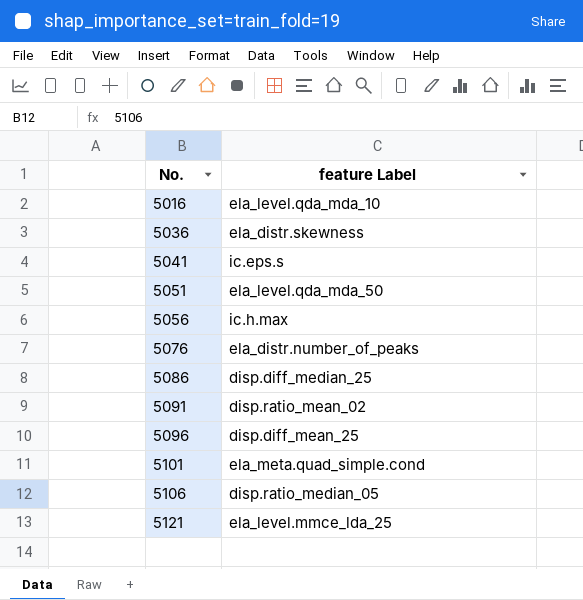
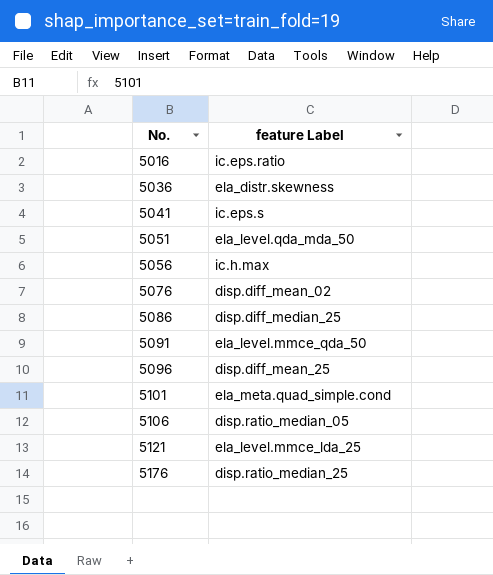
5016 | feature Label: ela_level.qda_mda_10 -> ic.eps.ratio
5076 | feature Label: ela_distr.number_of_peaks -> disp.diff_mean_02
5091 | feature Label: disp.ratio_mean_02 -> ela_level.mmce_qda_50
row 5176: none -> disp.ratio_median_25

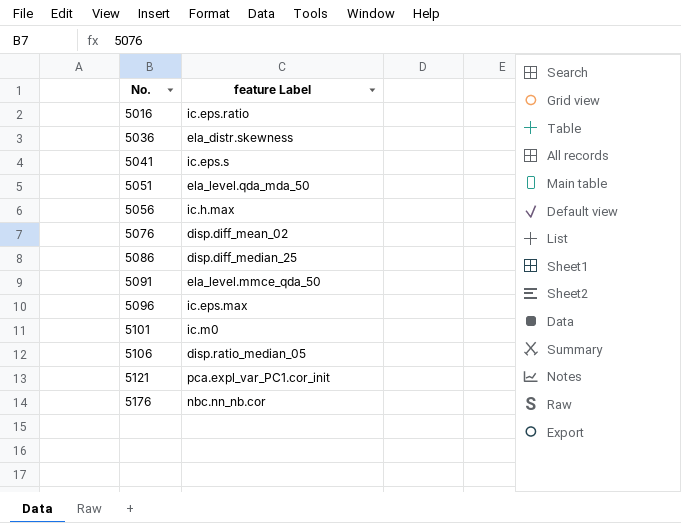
5096 | feature Label: disp.diff_mean_25 -> ic.eps.max
5101 | feature Label: ela_meta.quad_simple.cond -> ic.m0
5121 | feature Label: ela_level.mmce_lda_25 -> pca.expl_var_PC1.cor_init
5176 | feature Label: disp.ratio_median_25 -> nbc.nn_nb.cor

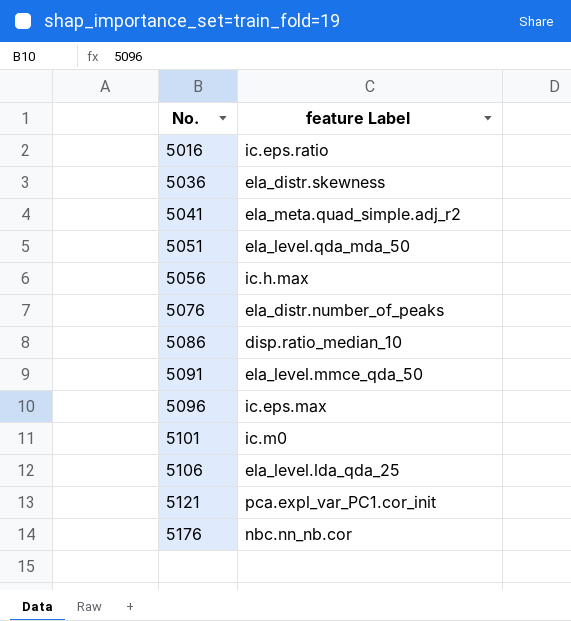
5041 | feature Label: ic.eps.s -> ela_meta.quad_simple.adj_r2
5076 | feature Label: disp.diff_mean_02 -> ela_distr.number_of_peaks
5086 | feature Label: disp.diff_median_25 -> disp.ratio_median_10
5106 | feature Label: disp.ratio_median_05 -> ela_level.lda_qda_25

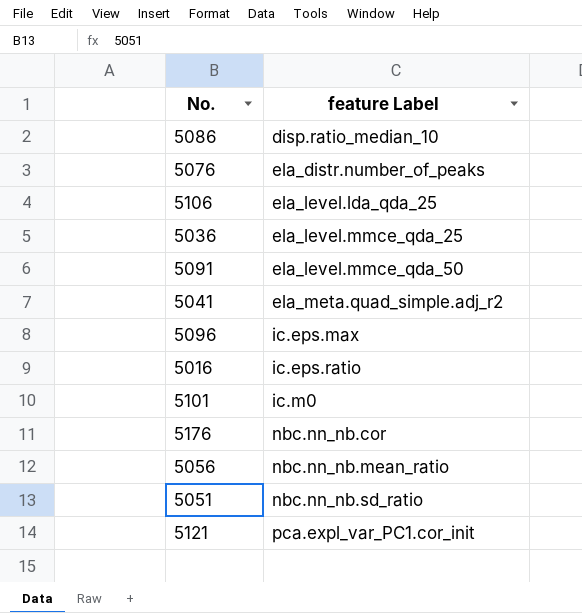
row order: No. ascending -> feature Label ascending
5036 | feature Label: ela_distr.skewness -> ela_level.mmce_qda_25
5056 | feature Label: ic.h.max -> nbc.nn_nb.mean_ratio
5051 | feature Label: ela_level.qda_mda_50 -> nbc.nn_nb.sd_ratio

